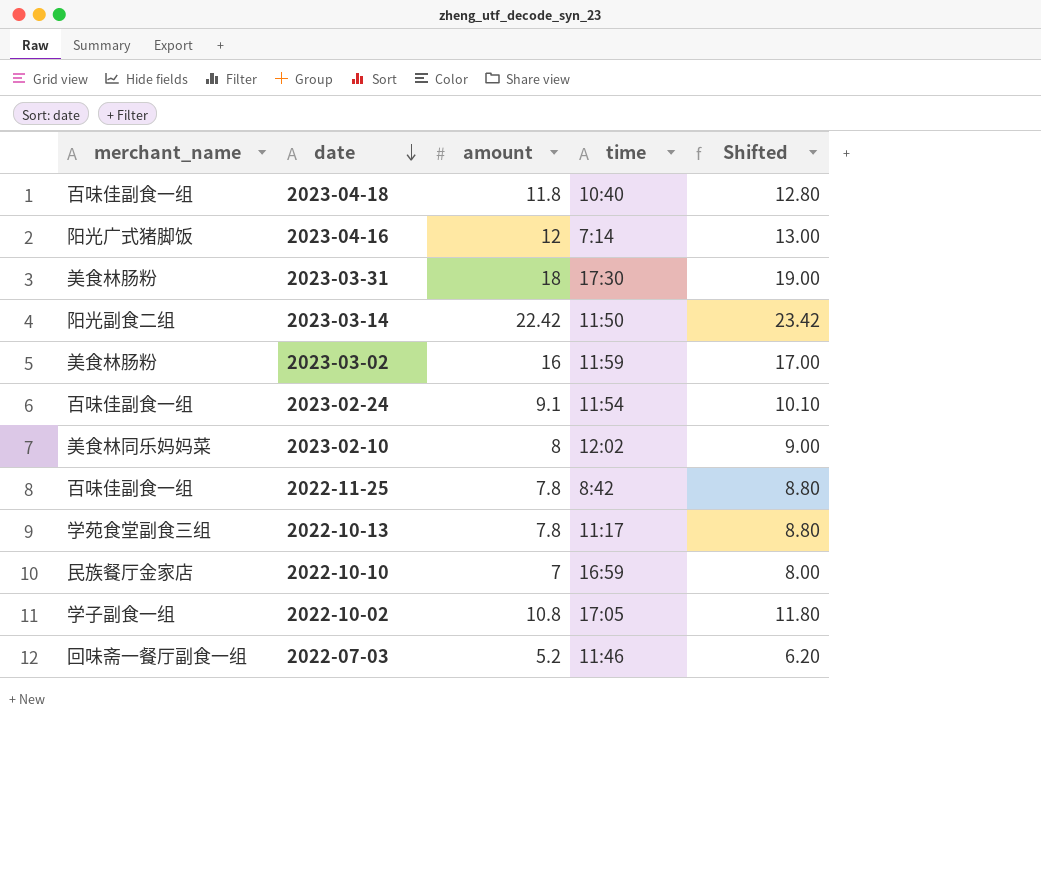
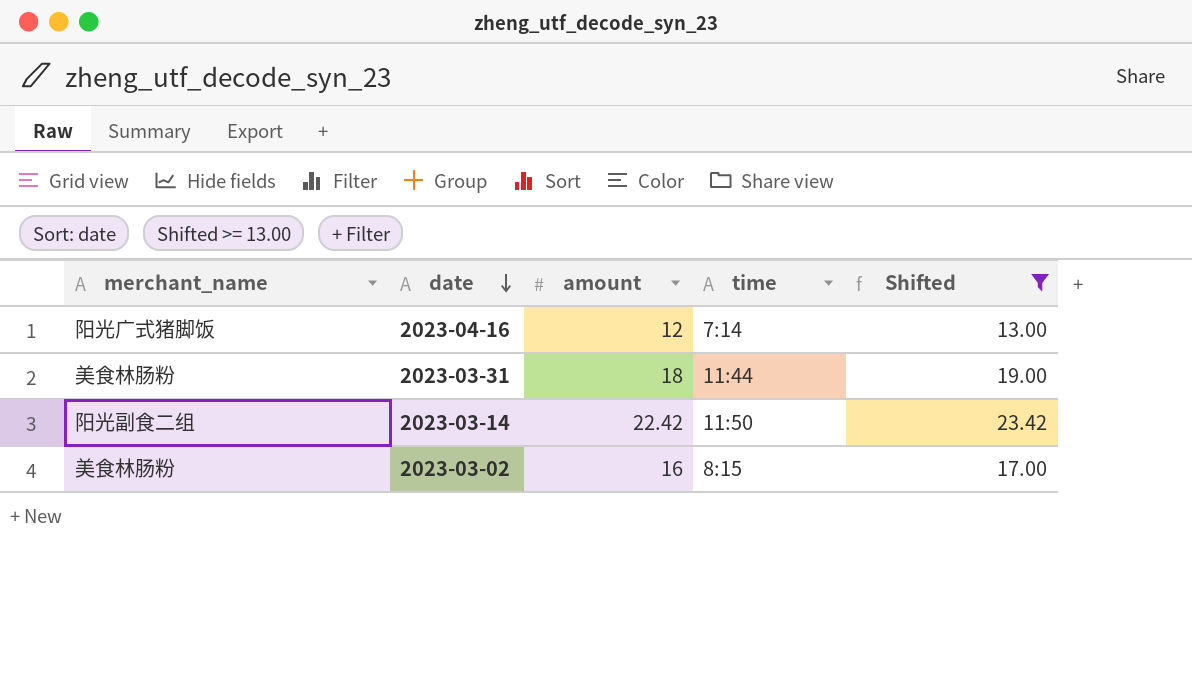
filter: none -> Shifted >= 13.00
2023-03-31 | time: 17:30 -> 11:44
2023-03-02 | time: 11:59 -> 8:15

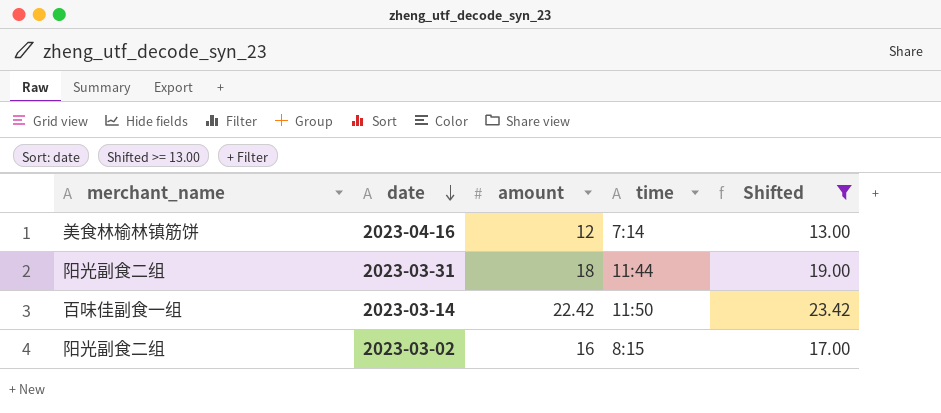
2023-04-16 | merchant_name: 阳光广式猪脚饭 -> 美食林榆林镇筋饼
2023-03-31 | merchant_name: 美食林肠粉 -> 阳光副食二组
2023-03-14 | merchant_name: 阳光副食二组 -> 百味佳副食一组
2023-03-02 | merchant_name: 美食林肠粉 -> 阳光副食二组

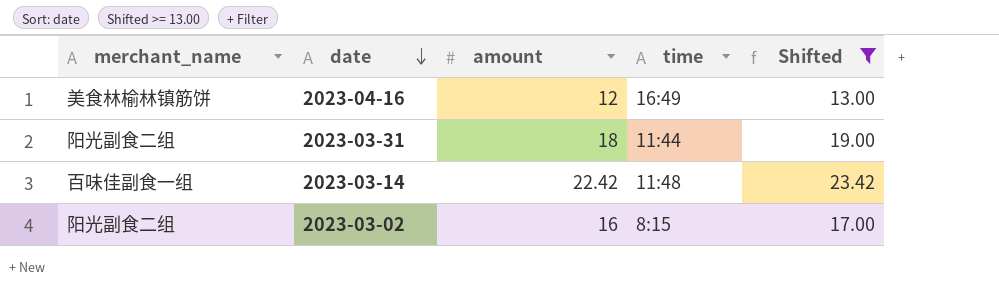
2023-04-16 | time: 7:14 -> 16:49
2023-03-14 | time: 11:50 -> 11:48

